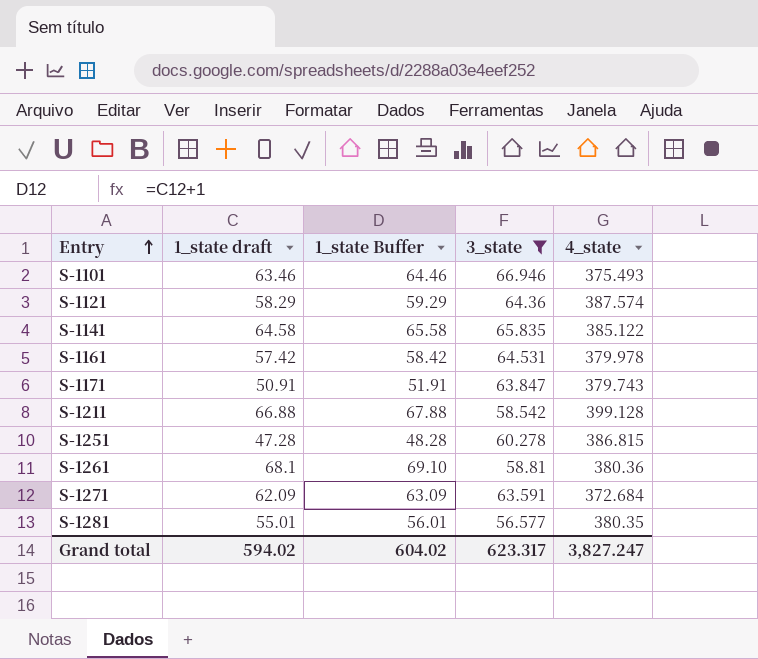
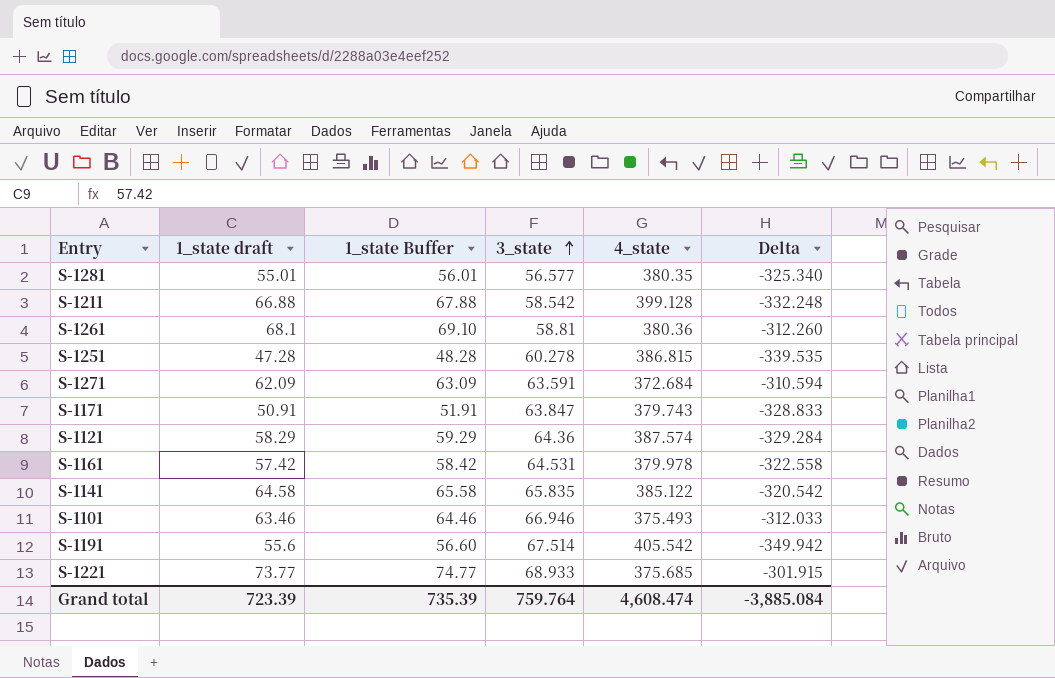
filter: 3_state <= 66.946 -> none
row order: Entry ascending -> 3_state ascending
column Delta | formula: none -> [1_state draft] - [4_state]
Grand total | 1_state draft: 594.02 -> 723.39
Grand total | 1_state Buffer: 604.02 -> 735.39
Grand total | 3_state: 623.317 -> 759.764
Grand total | 4_state: 3,827.247 -> 4,608.474

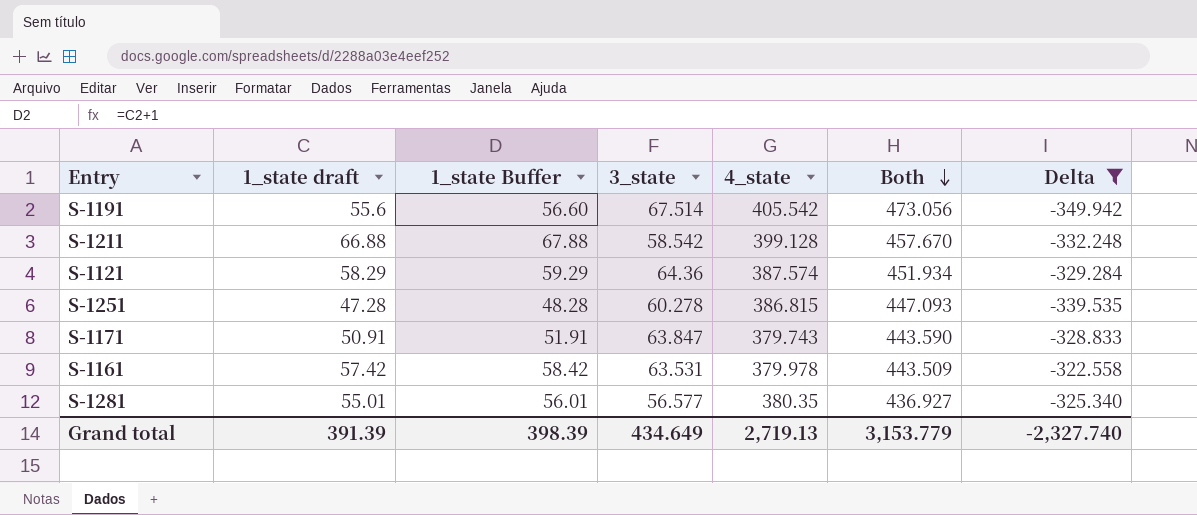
filter: none -> Delta <= -322.558
row order: 3_state ascending -> Both descending
column Both | formula: none -> [3_state] + [4_state]
S-1161 | 3_state: 64.531 -> 63.531
Grand total | 1_state draft: 723.39 -> 391.39
Grand total | 1_state Buffer: 735.39 -> 398.39
Grand total | 3_state: 759.764 -> 434.649
Grand total | 4_state: 4,608.474 -> 2,719.13
Grand total | Delta: -3,885.084 -> -2,327.740

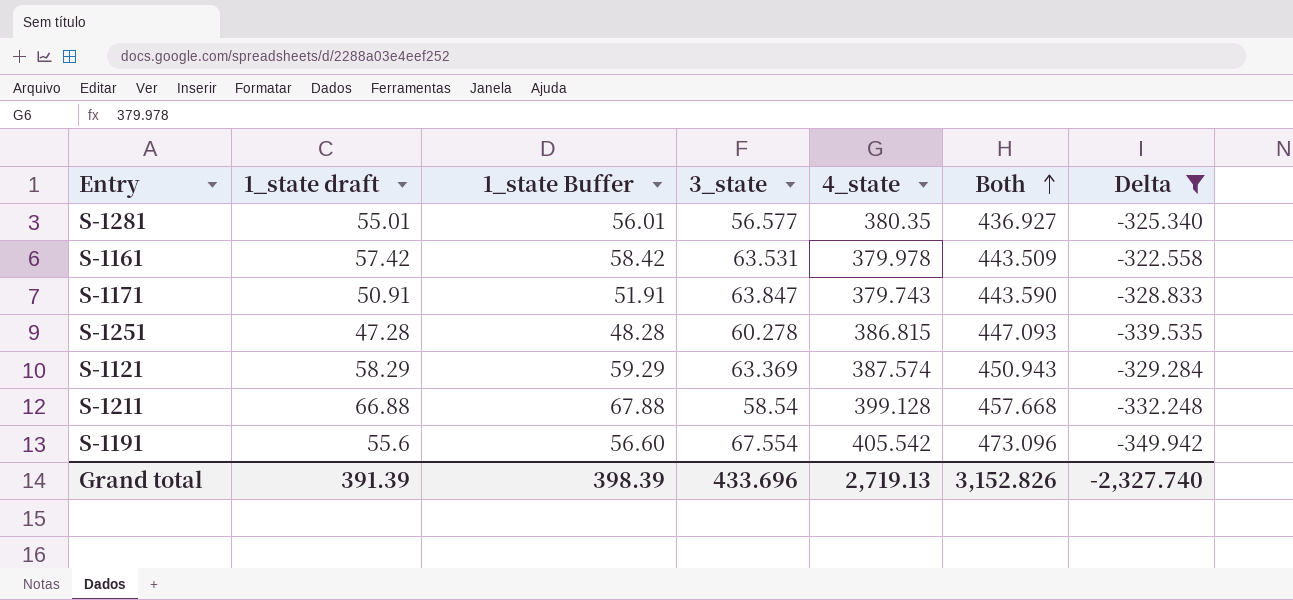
row order: Both descending -> Both ascending
S-1121 | 3_state: 64.36 -> 63.369
S-1121 | Both: 451.934 -> 450.943
S-1211 | 3_state: 58.542 -> 58.54
S-1211 | Both: 457.670 -> 457.668
S-1191 | 3_state: 67.514 -> 67.554
S-1191 | Both: 473.056 -> 473.096
Grand total | 3_state: 434.649 -> 433.696
Grand total | Both: 3,153.779 -> 3,152.826

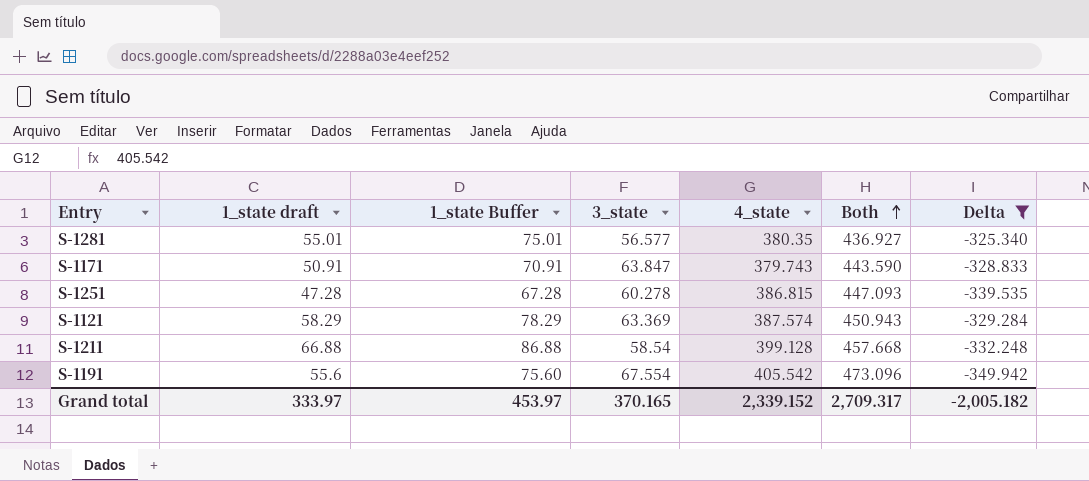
column 1_state Buffer | formula: [1_state draft] + 1 -> [1_state draft] + 20
row S-1161: 57.42 | 58.42 | 63.531 | 379.978 | 443.509 | -322.558 -> none
Grand total | 1_state draft: 391.39 -> 333.97
Grand total | 1_state Buffer: 398.39 -> 453.97
Grand total | 3_state: 433.696 -> 370.165
Grand total | 4_state: 2,719.13 -> 2,339.152
Grand total | Both: 3,152.826 -> 2,709.317
Grand total | Delta: -2,327.740 -> -2,005.182

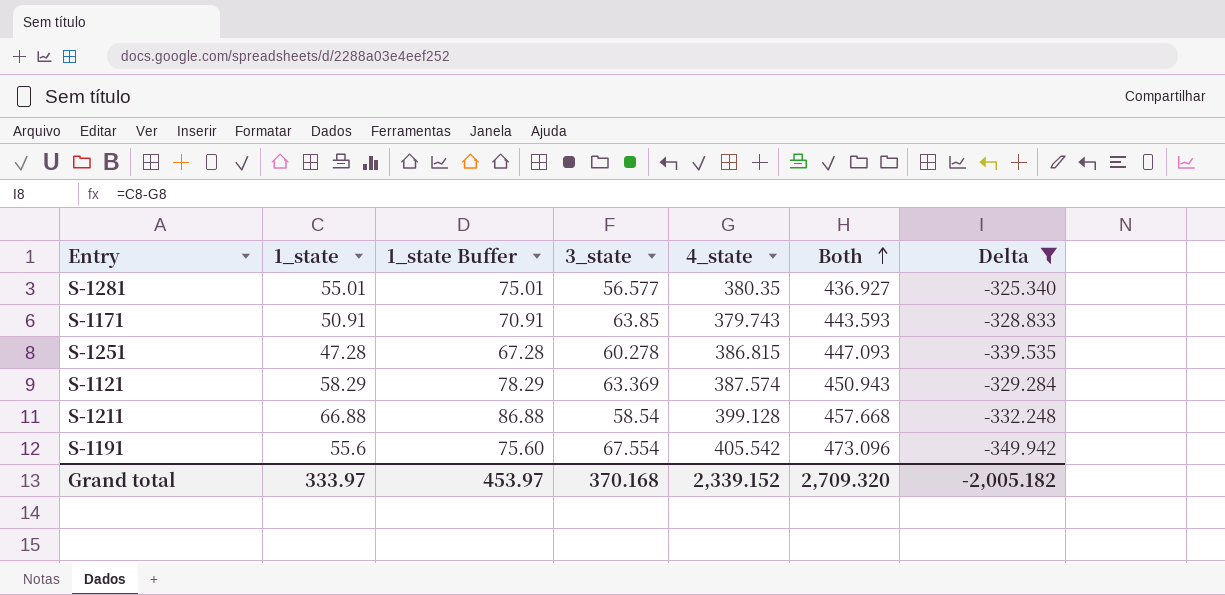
column name: 1_state draft -> 1_state
S-1171 | 3_state: 63.847 -> 63.85
S-1171 | Both: 443.590 -> 443.593
Grand total | 3_state: 370.165 -> 370.168
Grand total | Both: 2,709.317 -> 2,709.320

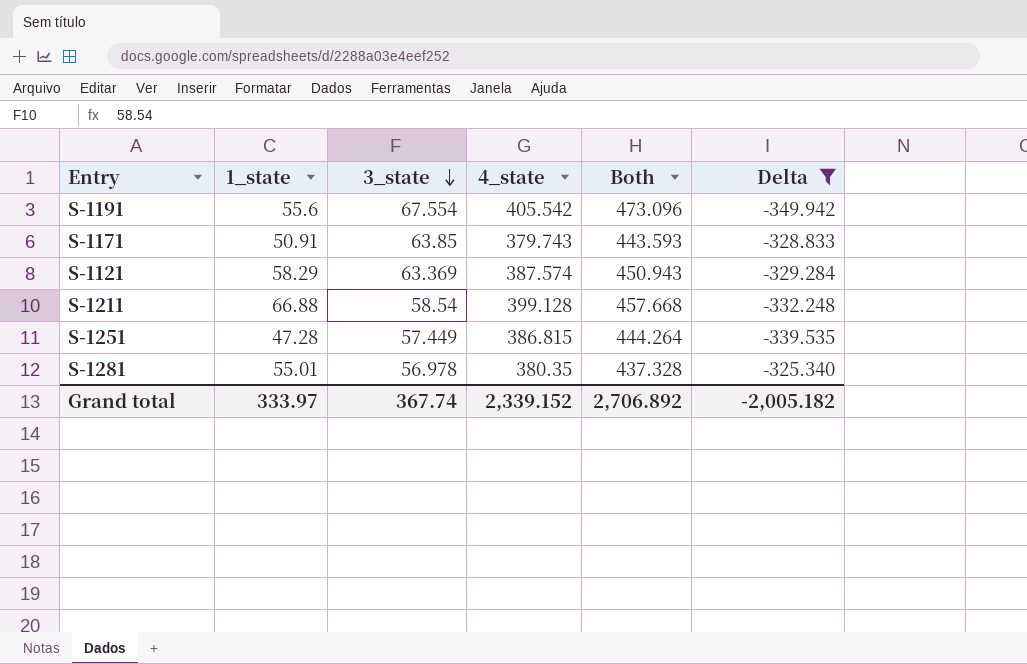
row order: Both ascending -> 3_state descending
column 1_state Buffer | formula: [1_state] + 20 -> none
S-1251 | 3_state: 60.278 -> 57.449
S-1251 | Both: 447.093 -> 444.264
S-1281 | 3_state: 56.577 -> 56.978
S-1281 | Both: 436.927 -> 437.328
Grand total | 3_state: 370.168 -> 367.74
Grand total | Both: 2,709.320 -> 2,706.892

